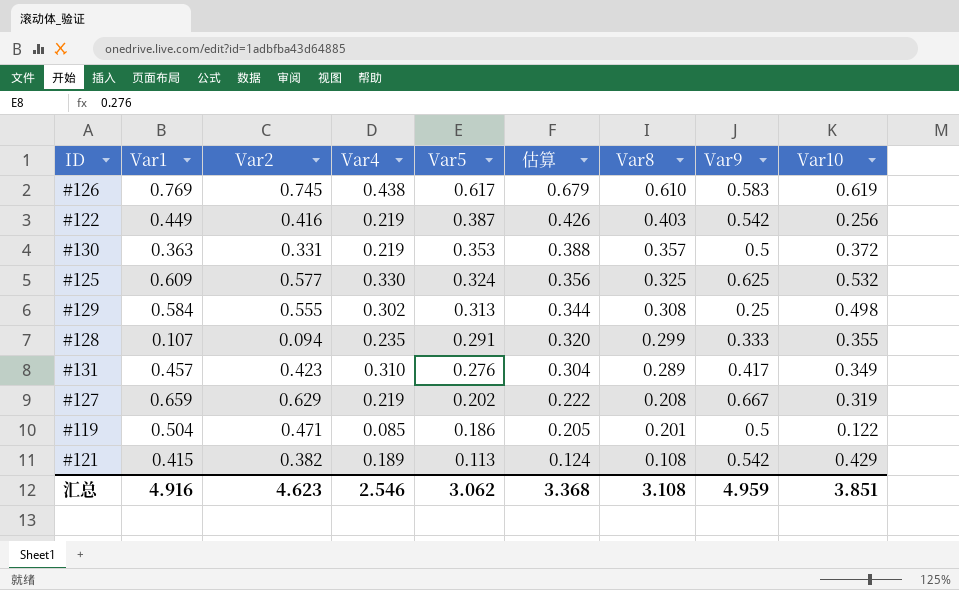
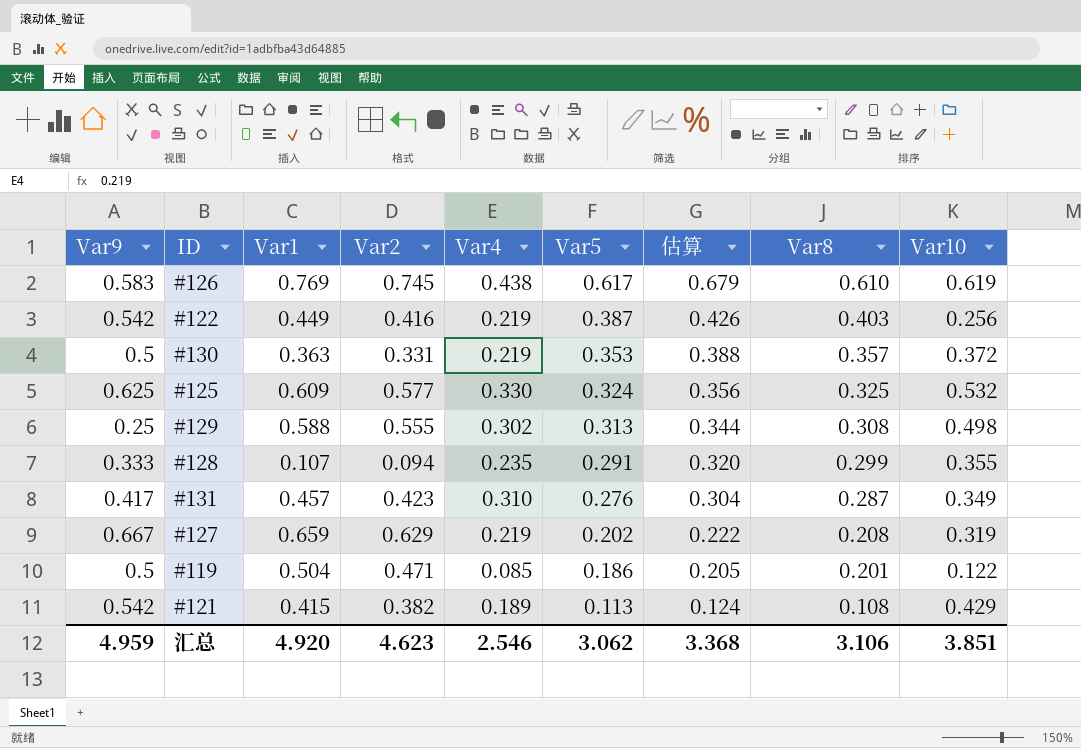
column Var9 | position: 8 -> 1
#129 | Var1: 0.584 -> 0.588
#131 | Var8: 0.289 -> 0.287
汇总 | Var1: 4.916 -> 4.920
汇总 | Var8: 3.108 -> 3.106

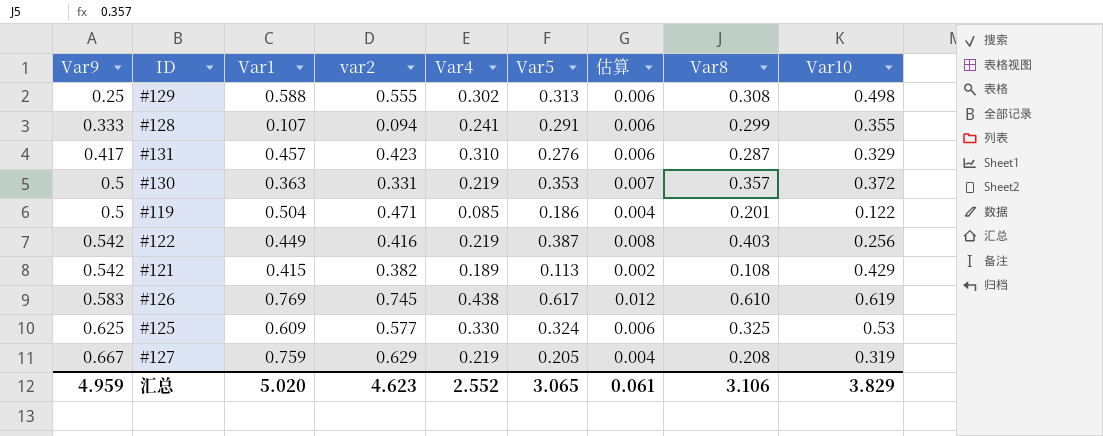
row order: Var5 descending -> Var9 ascending
column name: Var2 -> var2
column 估算 | formula: [Var5] * 1.1 -> [Var5] * 0.02
#128 | Var4: 0.235 -> 0.241
#131 | Var10: 0.349 -> 0.329
#125 | Var10: 0.532 -> 0.53
#127 | Var1: 0.659 -> 0.759
#127 | Var5: 0.202 -> 0.205
汇总 | Var1: 4.920 -> 5.020
汇总 | Var4: 2.546 -> 2.552
汇总 | Var5: 3.062 -> 3.065
汇总 | 估算: 3.368 -> 0.061
汇总 | Var10: 3.851 -> 3.829

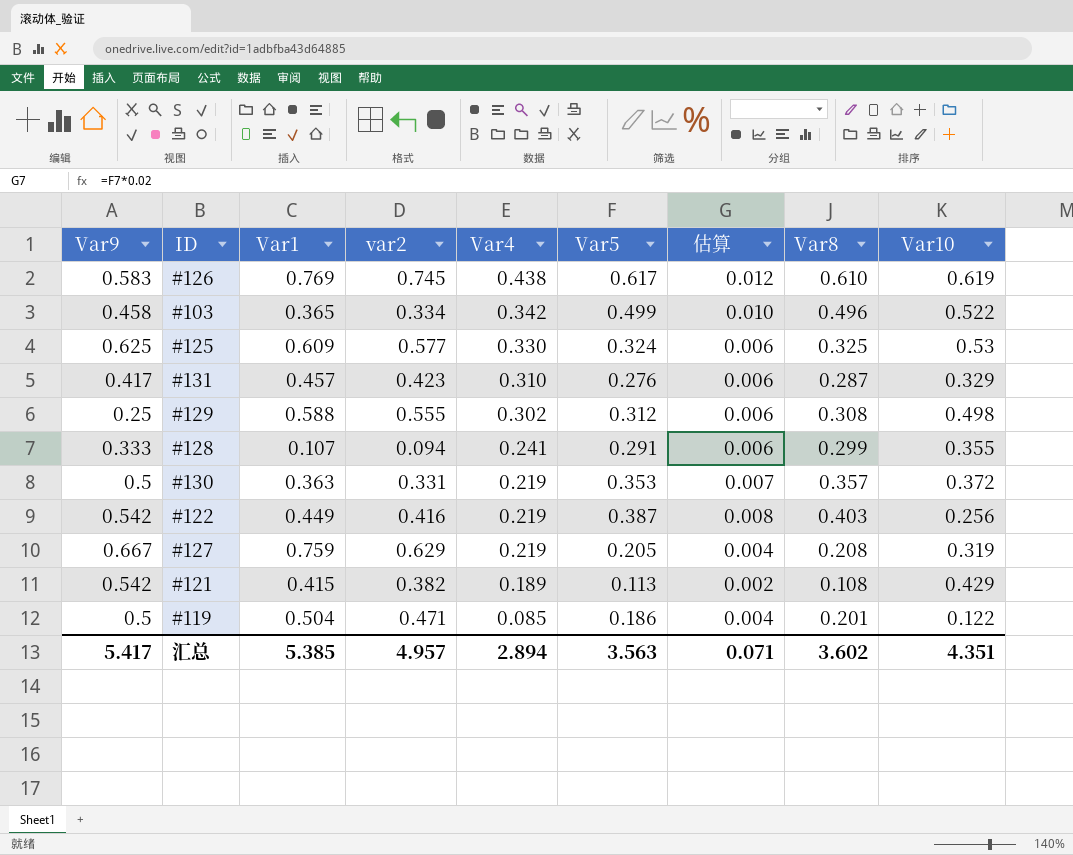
row order: Var9 ascending -> Var4 descending
row #103: none -> 0.458 | 0.365 | 0.334 | 0.342 | 0.499 | 0.010 | 0.496 | 0.522
#129 | Var5: 0.313 -> 0.312
汇总 | Var9: 4.959 -> 5.417
汇总 | Var1: 5.020 -> 5.385
汇总 | var2: 4.623 -> 4.957
汇总 | Var4: 2.552 -> 2.894
汇总 | Var5: 3.065 -> 3.563
汇总 | 估算: 0.061 -> 0.071
汇总 | Var8: 3.106 -> 3.602
汇总 | Var10: 3.829 -> 4.351

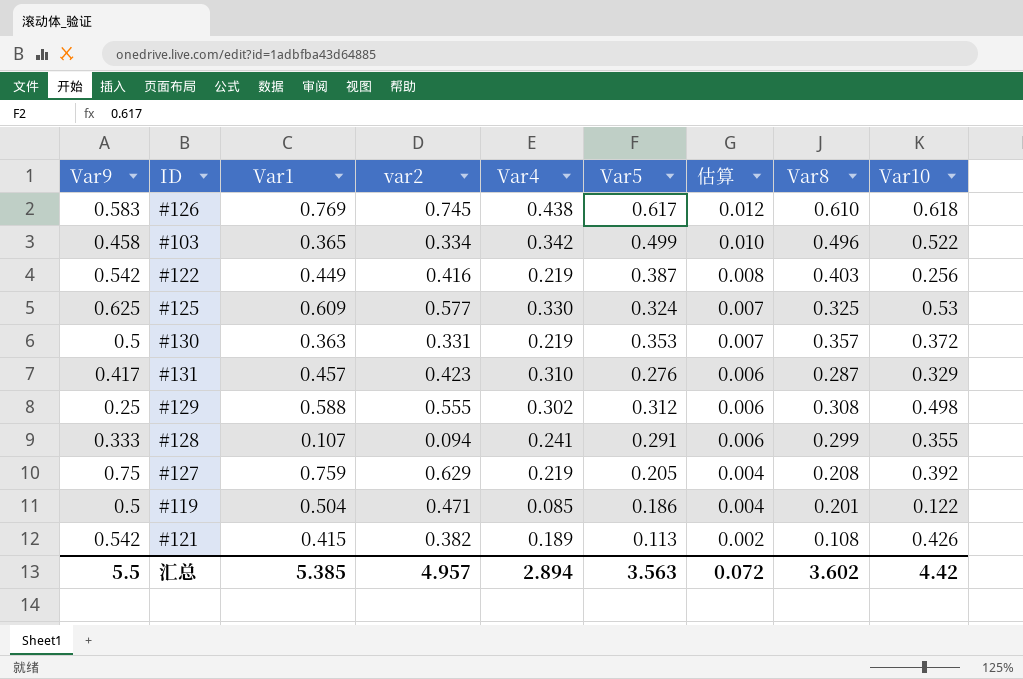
row order: Var4 descending -> 估算 descending
column 估算 | formula: [Var5] * 0.02 -> [Var8] * 0.02
#126 | Var10: 0.619 -> 0.618
#127 | Var9: 0.667 -> 0.75
#127 | Var10: 0.319 -> 0.392
#121 | Var10: 0.429 -> 0.426
汇总 | Var9: 5.417 -> 5.5
汇总 | 估算: 0.071 -> 0.072
汇总 | Var10: 4.351 -> 4.42

